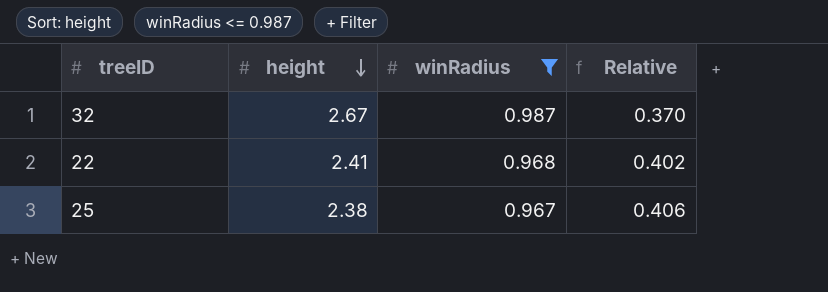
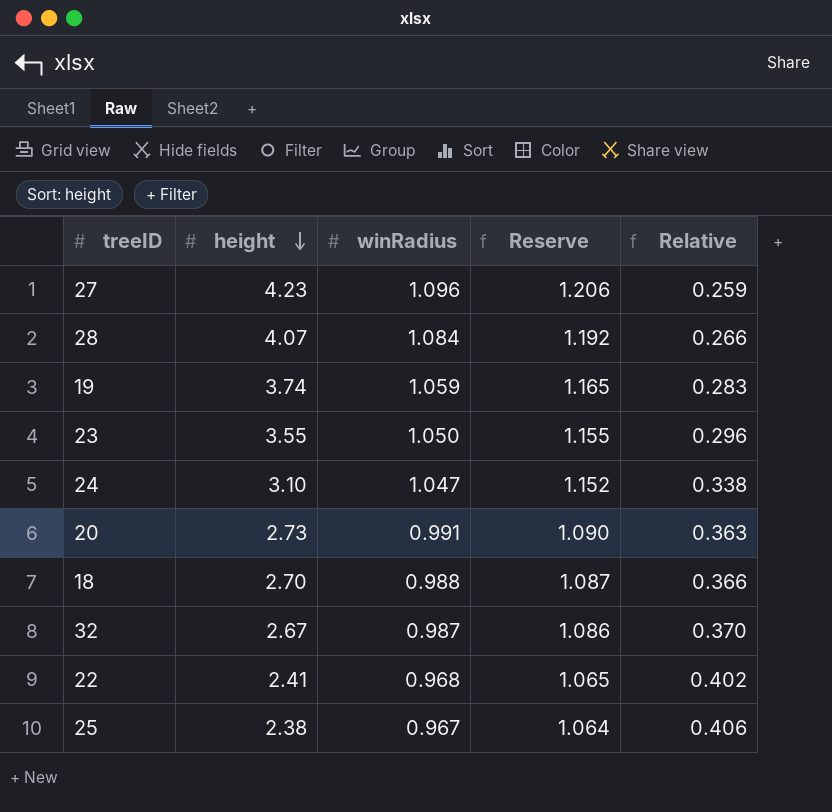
filter: winRadius <= 0.987 -> none
column Reserve | formula: none -> [winRadius] * 1.1

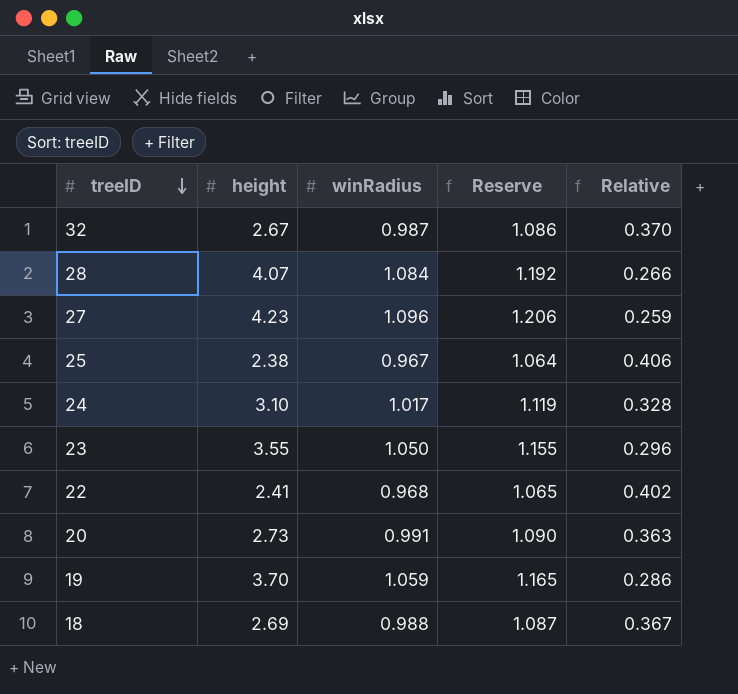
row order: height descending -> treeID descending
24 | winRadius: 1.047 -> 1.017
24 | Reserve: 1.152 -> 1.119
24 | Relative: 0.338 -> 0.328
19 | height: 3.74 -> 3.70
19 | Relative: 0.283 -> 0.286
18 | height: 2.70 -> 2.69
18 | Relative: 0.366 -> 0.367

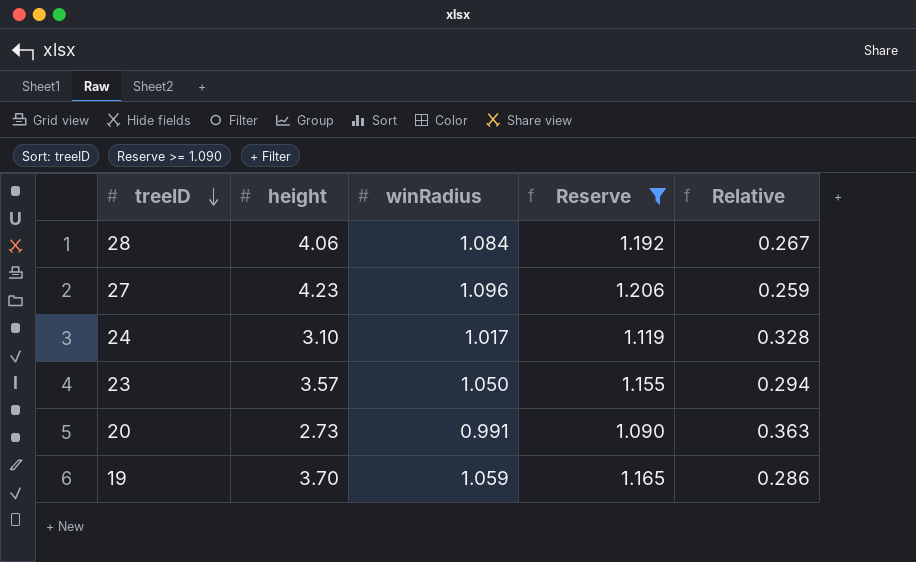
filter: none -> Reserve >= 1.090
28 | height: 4.07 -> 4.06
28 | Relative: 0.266 -> 0.267
23 | height: 3.55 -> 3.57
23 | Relative: 0.296 -> 0.294

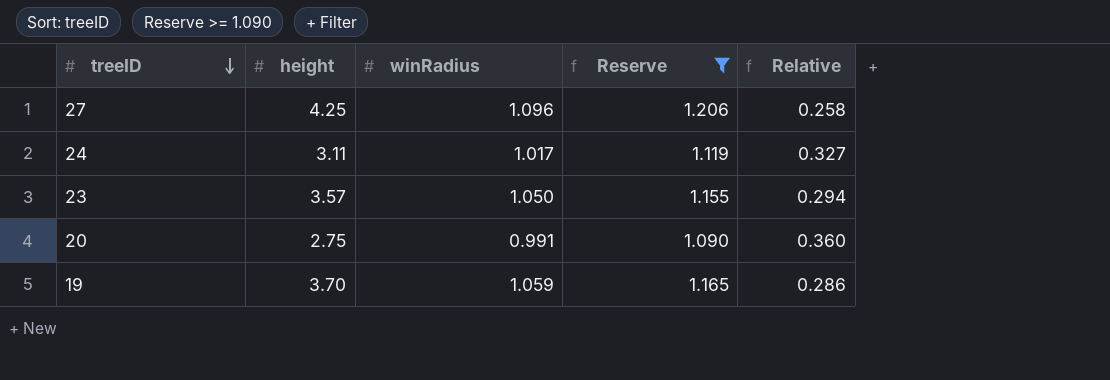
row 28: 4.06 | 1.084 | 1.192 | 0.267 -> none
27 | height: 4.23 -> 4.25
27 | Relative: 0.259 -> 0.258
24 | height: 3.10 -> 3.11
24 | Relative: 0.328 -> 0.327
20 | height: 2.73 -> 2.75
20 | Relative: 0.363 -> 0.360

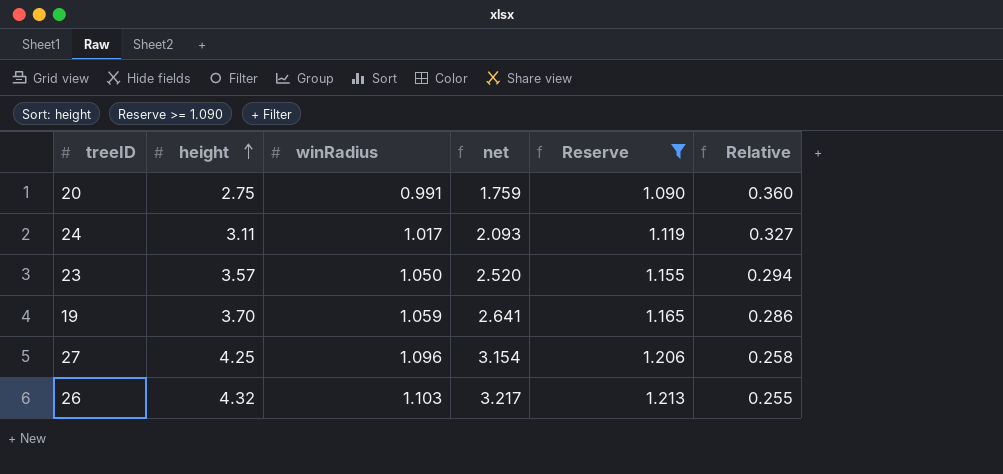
row order: treeID descending -> height ascending
column net | formula: none -> [height] - [winRadius]
row 26: none -> 4.32 | 1.103 | 3.217 | 1.213 | 0.255

